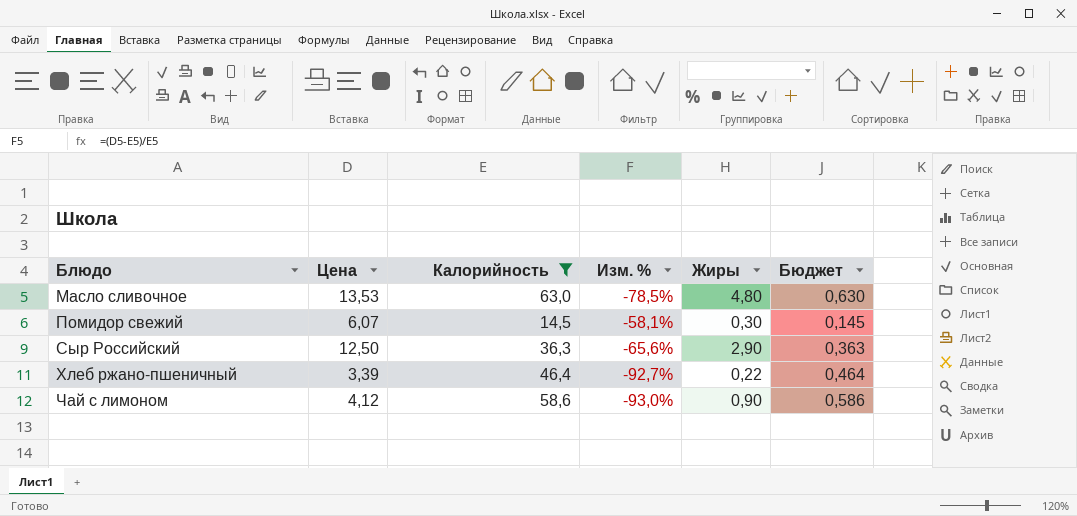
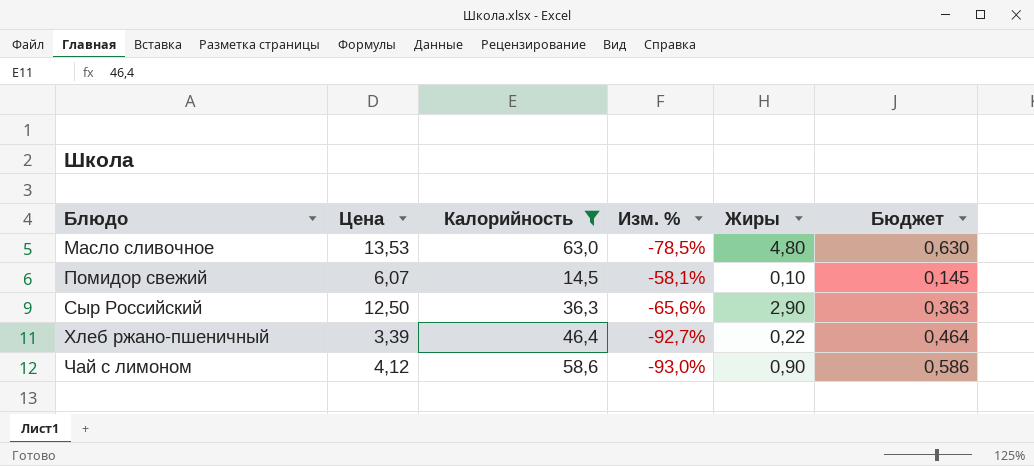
Помидор свежий | Жиры: 0,30 -> 0,10

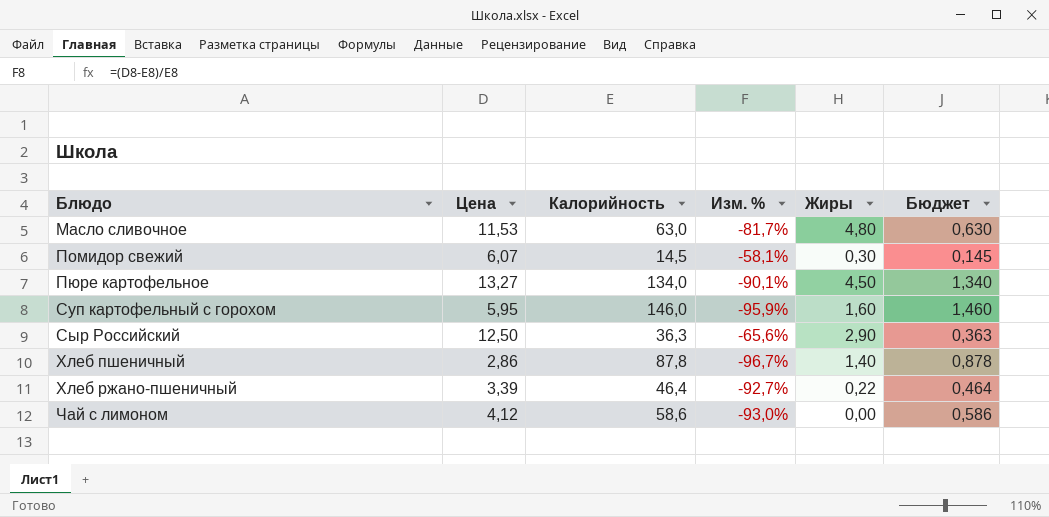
filter: Калорийность <= 63,0 -> none
Масло сливочное | Цена: 13,53 -> 11,53
Масло сливочное | Изм. %: -78,5% -> -81,7%
Помидор свежий | Жиры: 0,10 -> 0,30
Чай с лимоном | Жиры: 0,90 -> 0,00

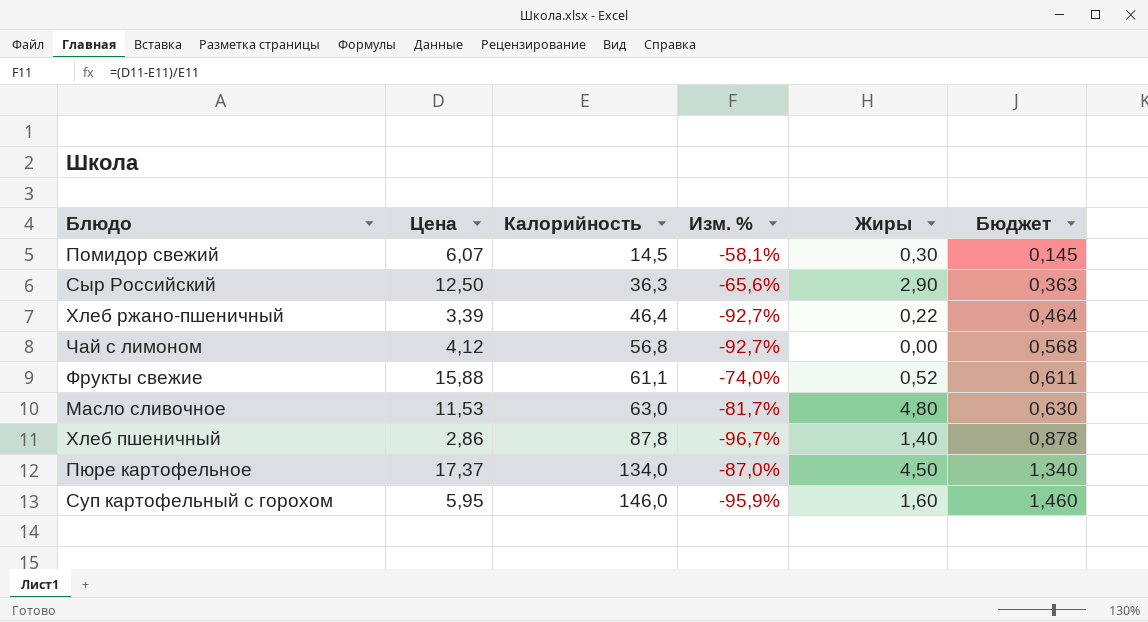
row order: Блюдо ascending -> Калорийность ascending
Чай с лимоном | Калорийность: 58,6 -> 56,8
Чай с лимоном | Изм. %: -93,0% -> -92,7%
Чай с лимоном | Бюджет: 0,586 -> 0,568
row Фрукты свежие: none -> 15,88 | 61,1 | -74,0% | 0,52 | 0,611
Пюре картофельное | Цена: 13,27 -> 17,37
Пюре картофельное | Изм. %: -90,1% -> -87,0%

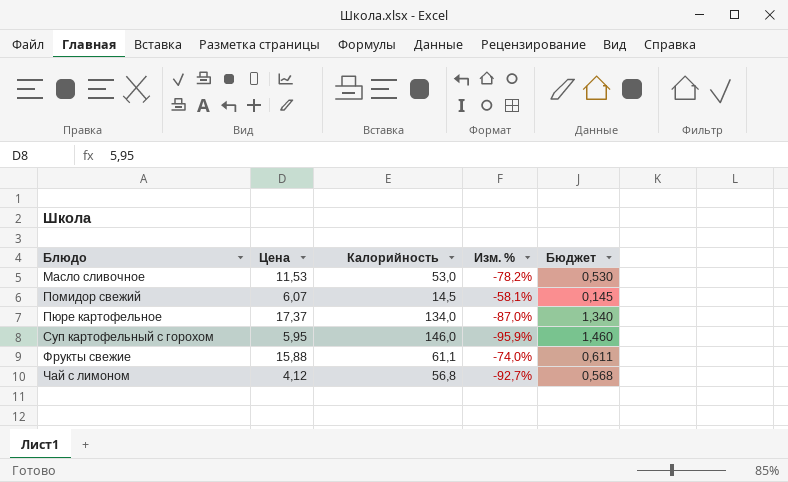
row order: Калорийность ascending -> Блюдо ascending
column Жиры | position: 5 -> none
row Сыр Российский: 12,50 | 36,3 | -65,6% | 2,90 | 0,363 -> none
row Хлеб ржано-пшеничный: 3,39 | 46,4 | -92,7% | 0,22 | 0,464 -> none
row Хлеб пшеничный: 2,86 | 87,8 | -96,7% | 1,40 | 0,878 -> none
Масло сливочное | Калорийность: 63,0 -> 53,0
Масло сливочное | Изм. %: -81,7% -> -78,2%
Масло сливочное | Бюджет: 0,630 -> 0,530

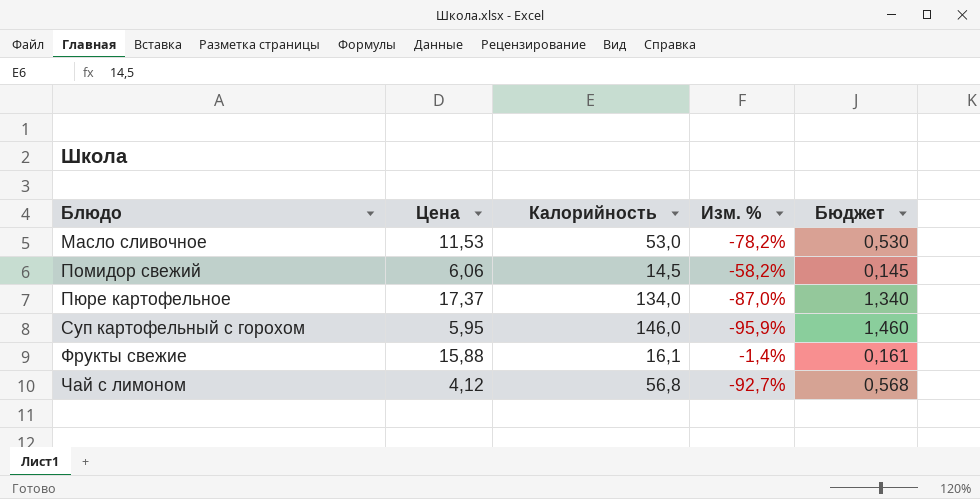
Помидор свежий | Цена: 6,07 -> 6,06
Помидор свежий | Изм. %: -58,1% -> -58,2%
Фрукты свежие | Калорийность: 61,1 -> 16,1
Фрукты свежие | Изм. %: -74,0% -> -1,4%
Фрукты свежие | Бюджет: 0,611 -> 0,161

